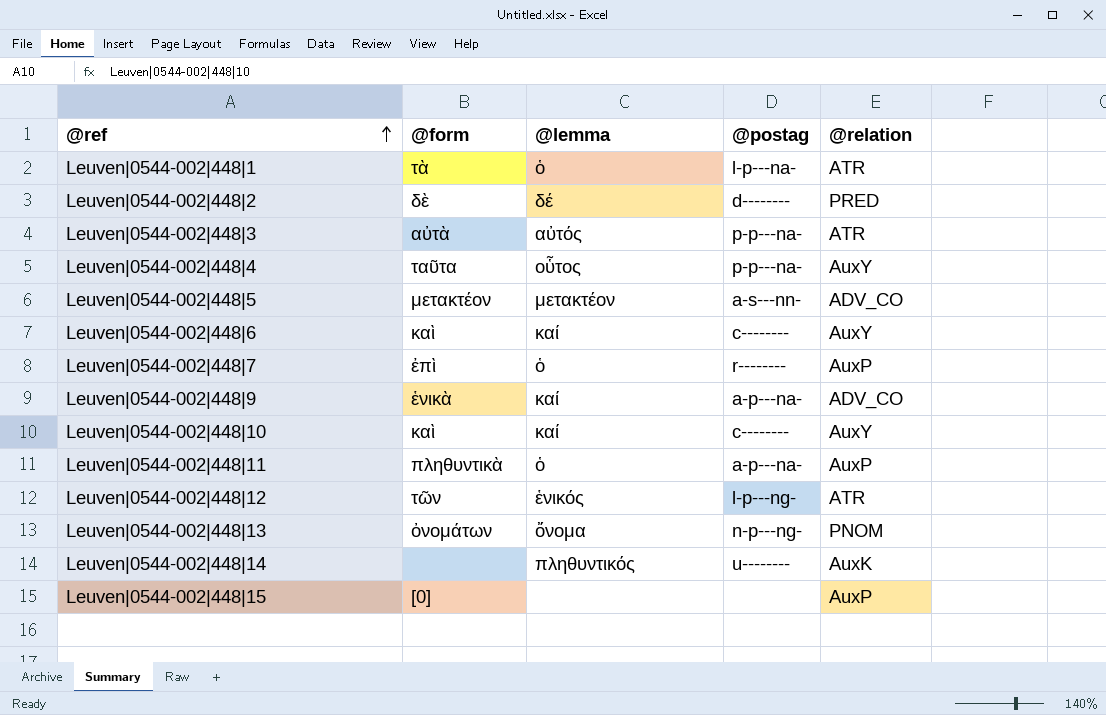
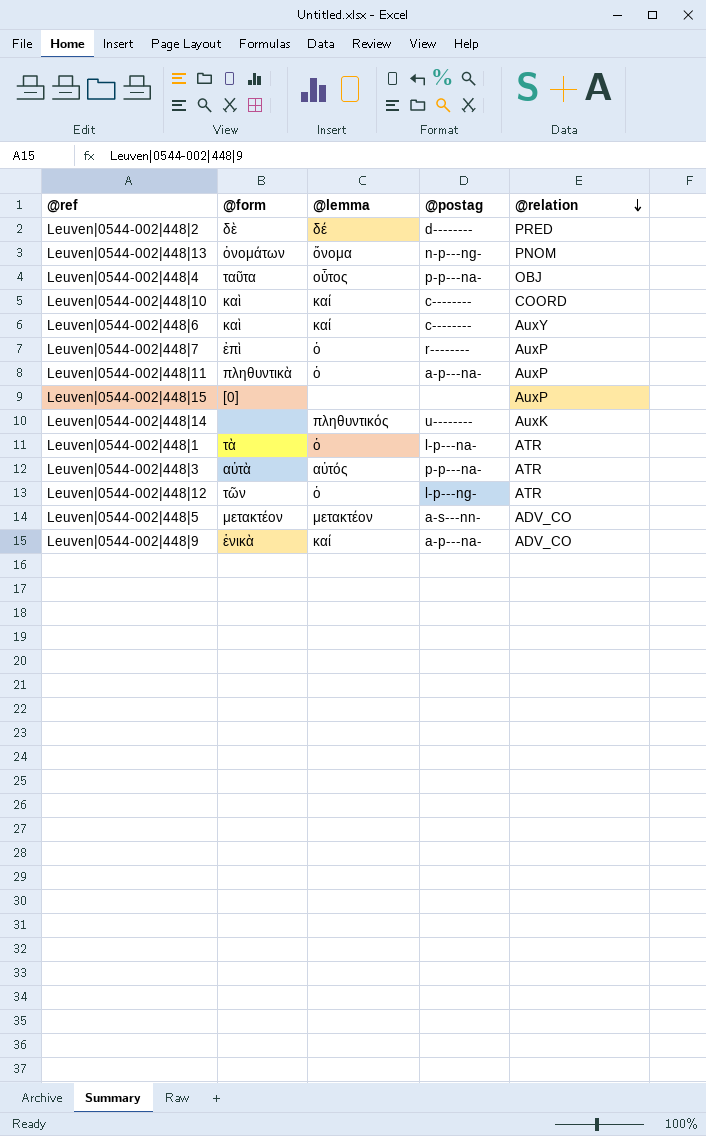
row order: @ref ascending -> @relation descending
Leuven|0544-002|448|4 | @relation: AuxY -> OBJ
Leuven|0544-002|448|10 | @relation: AuxY -> COORD
Leuven|0544-002|448|12 | @lemma: ἑνικός -> ὁ

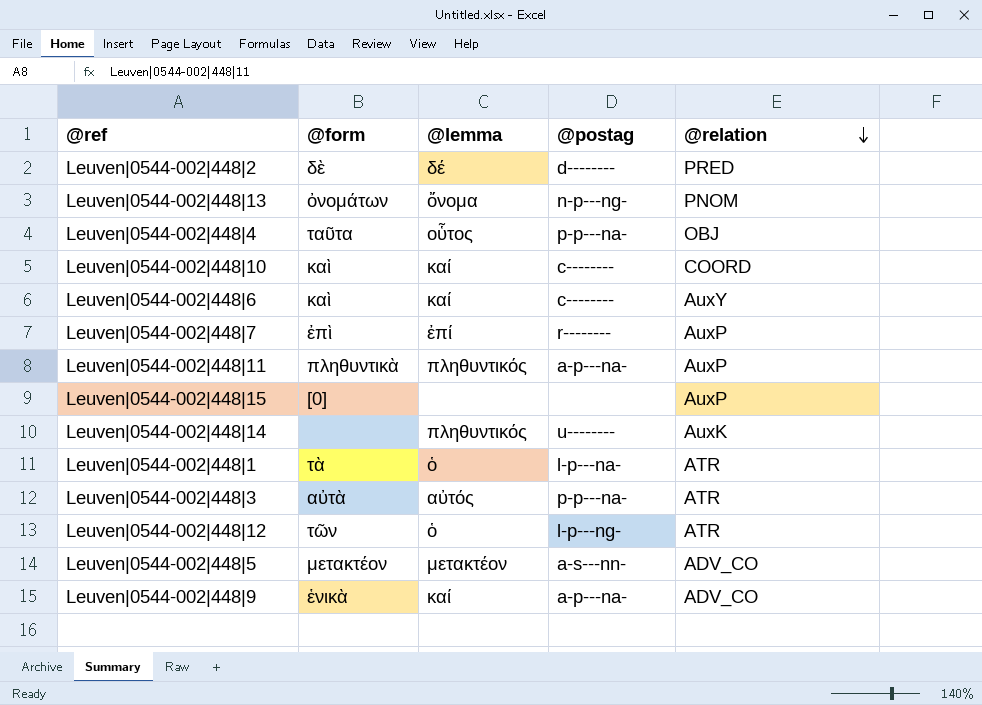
Leuven|0544-002|448|7 | @lemma: ὁ -> ἐπί
Leuven|0544-002|448|11 | @lemma: ὁ -> πληθυντικός

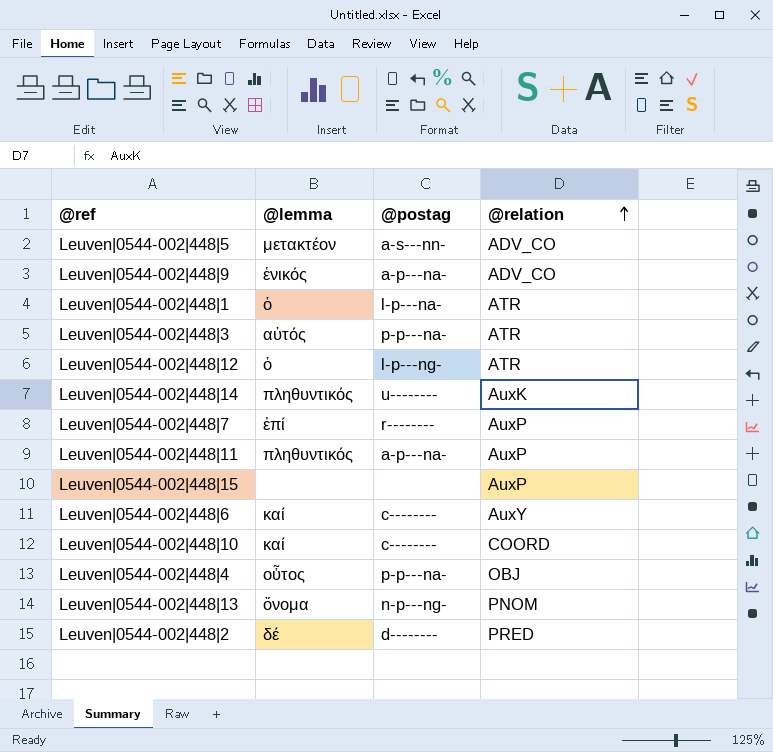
row order: @relation descending -> @relation ascending
column @form | position: 2 -> none
Leuven|0544-002|448|9 | @lemma: καί -> ἑνικός

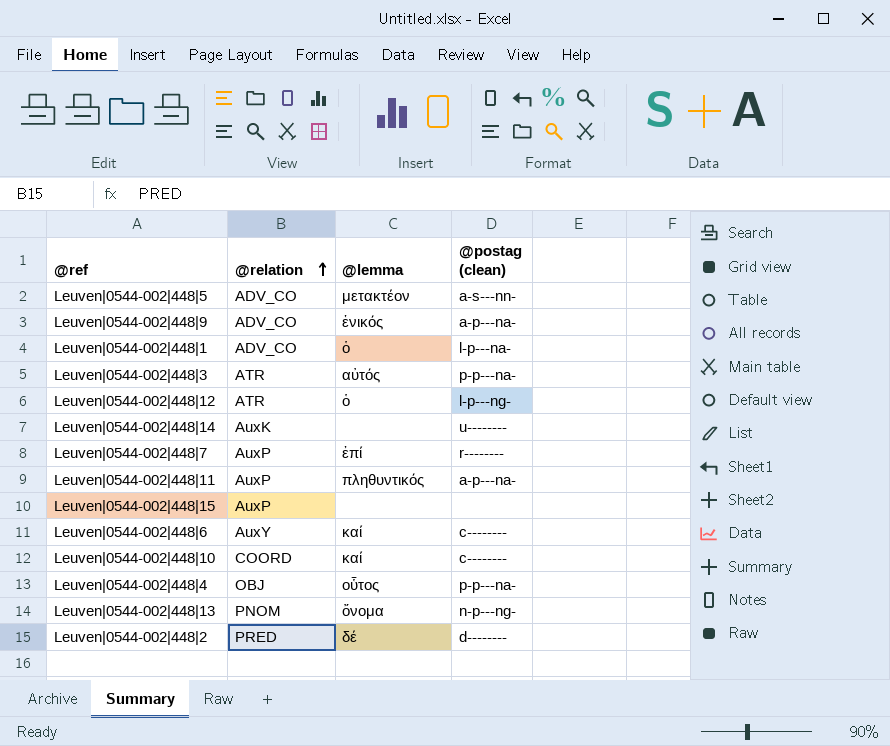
column @relation | position: 4 -> 2
column name: @postag -> @postag (clean)
Leuven|0544-002|448|1 | @relation: ATR -> ADV_CO
Leuven|0544-002|448|14 | @lemma: πληθυντικός -> none

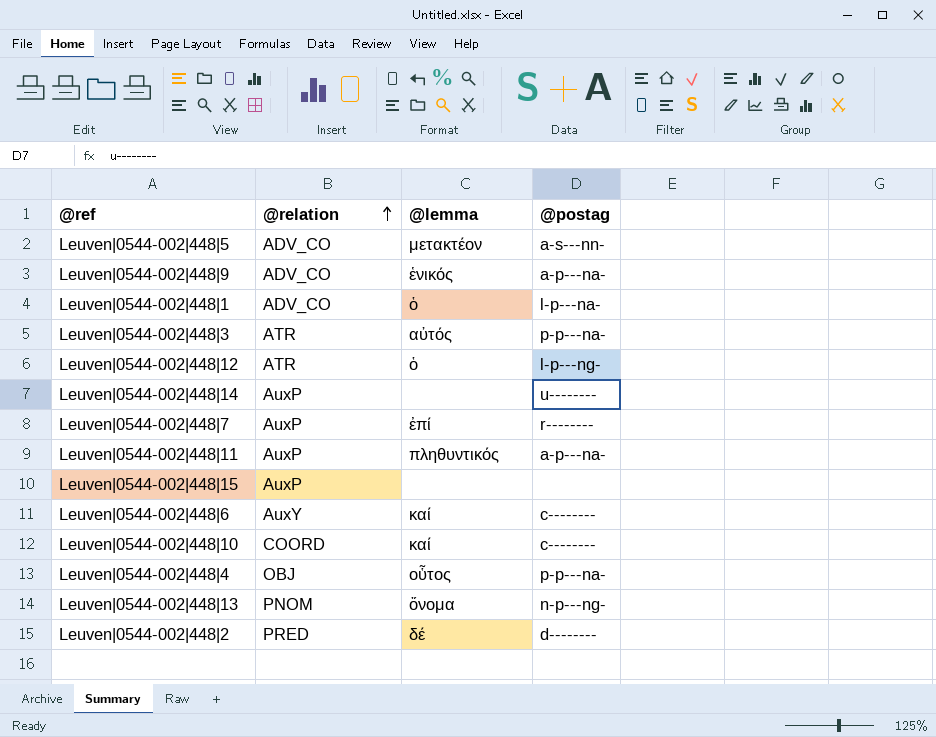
column name: @postag (clean) -> @postag
Leuven|0544-002|448|14 | @relation: AuxK -> AuxP

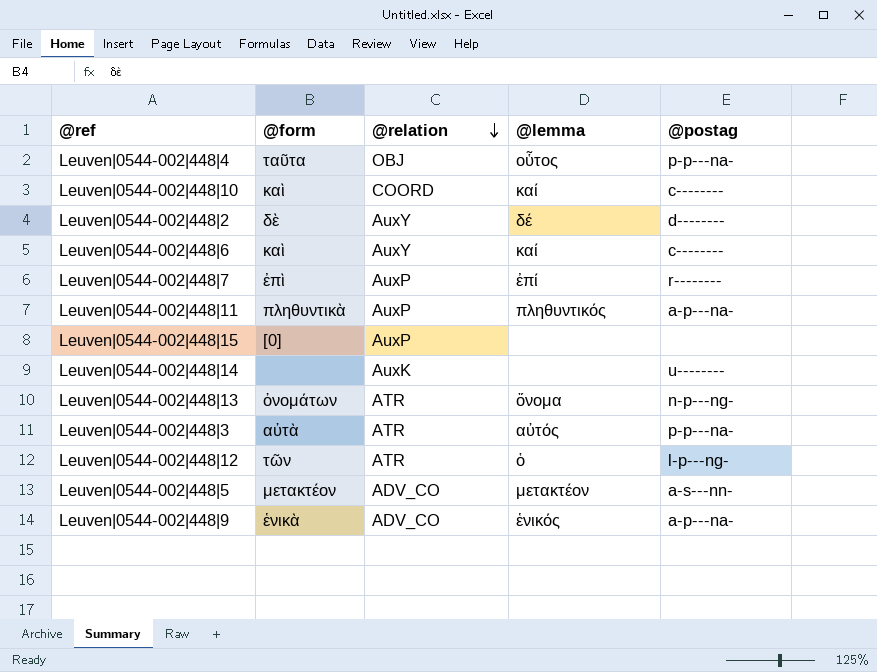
row order: @relation ascending -> @relation descending
column @form | position: none -> 2
row Leuven|0544-002|448|1: ADV_CO | ὁ | l-p---na- -> none
Leuven|0544-002|448|2 | @relation: PRED -> AuxY
Leuven|0544-002|448|14 | @relation: AuxP -> AuxK
Leuven|0544-002|448|13 | @relation: PNOM -> ATR

